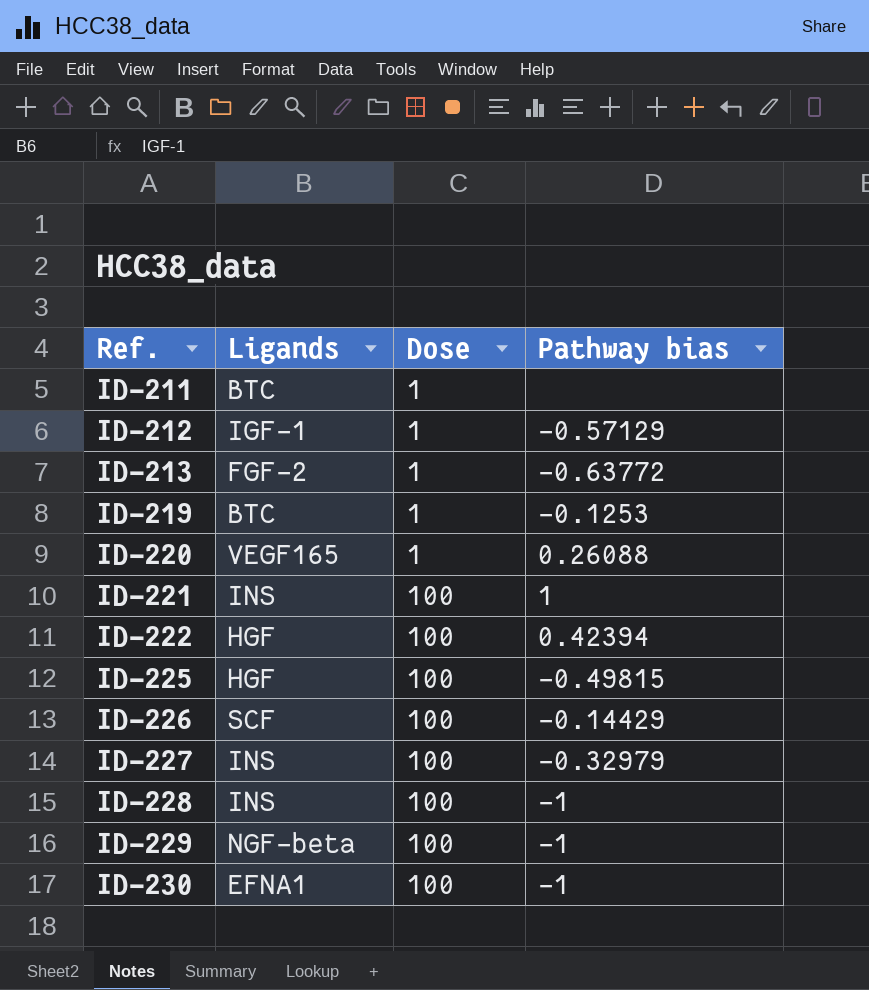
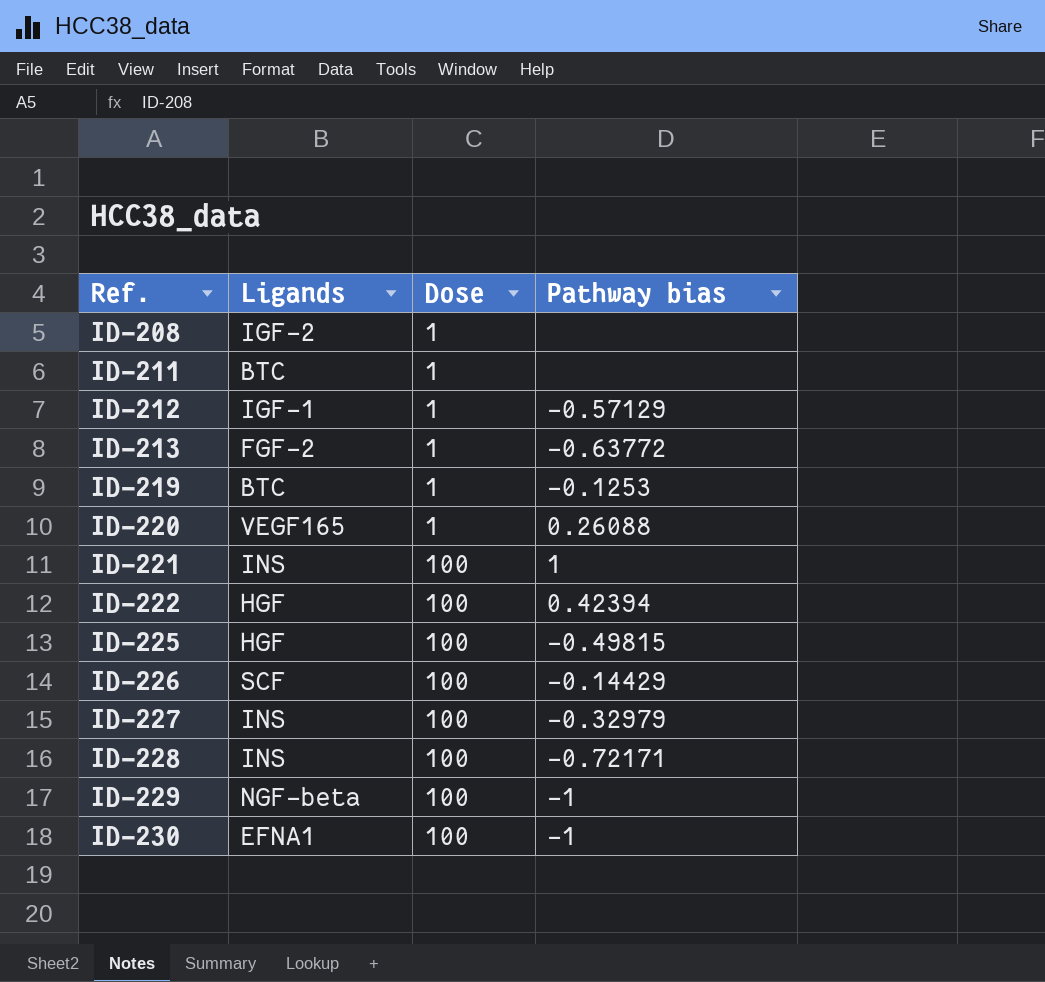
row ID-208: none -> IGF-2 | 1 | none
ID-228 | Pathway bias: -1 -> -0.72171

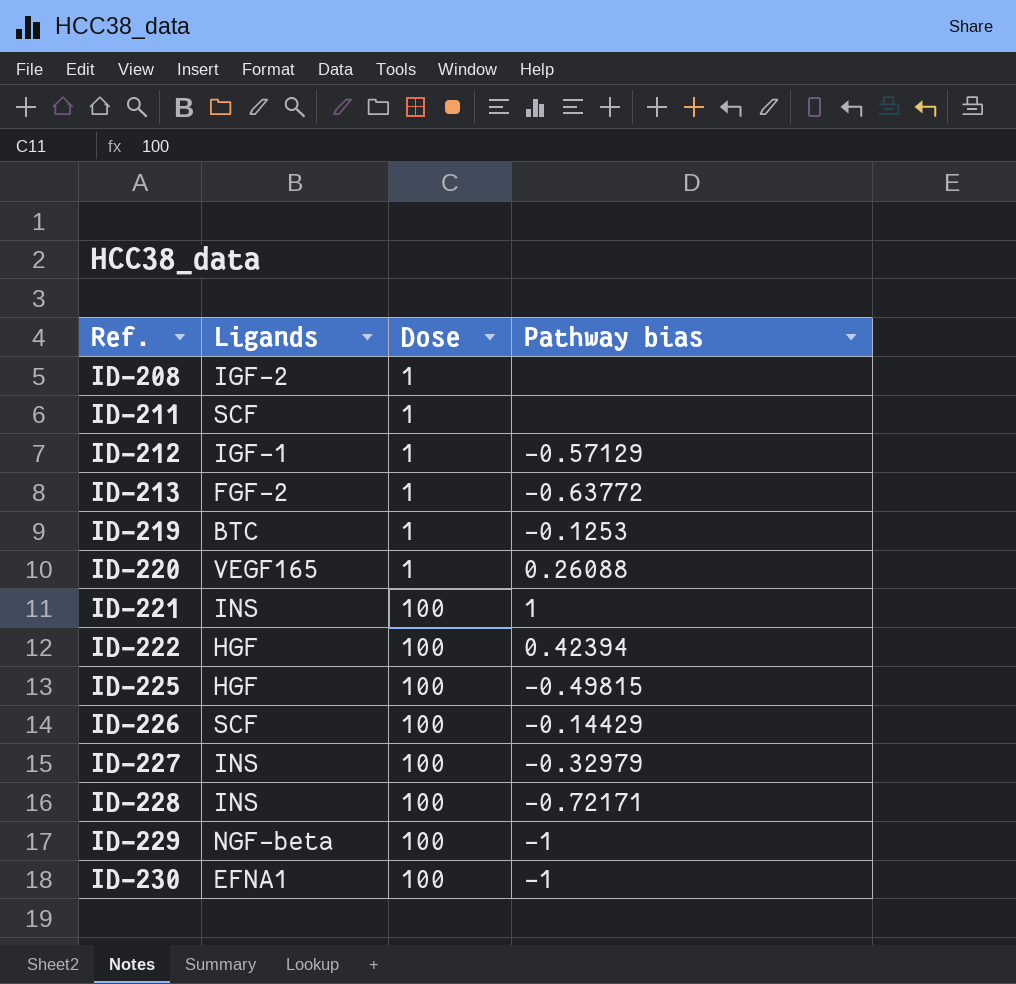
ID-211 | Ligands: BTC -> SCF

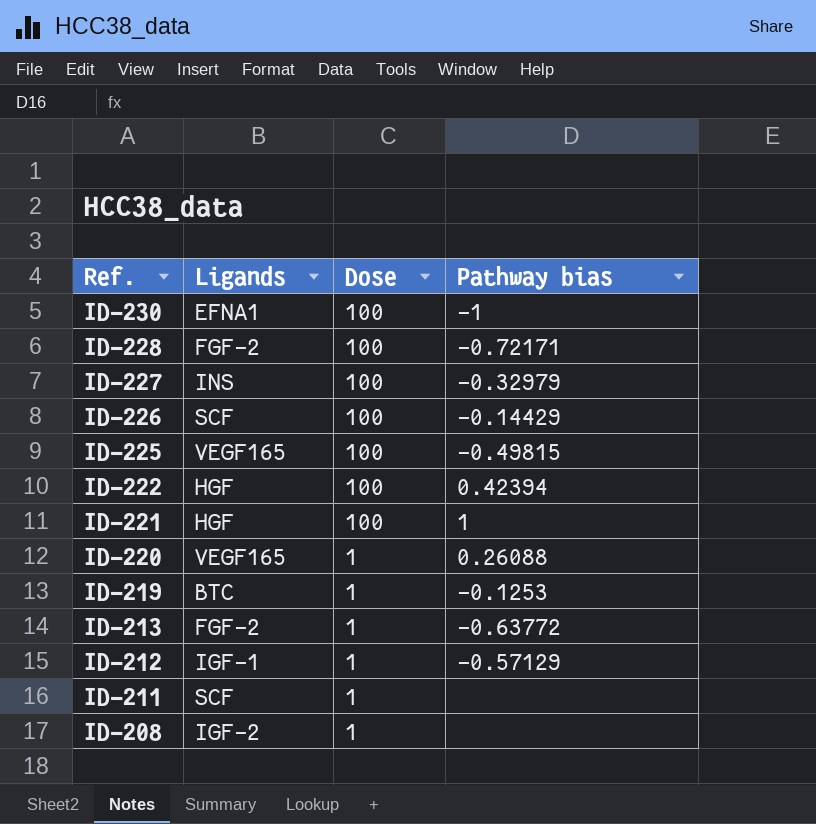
row order: Ref. ascending -> Ref. descending
row ID-229: NGF-beta | 100 | -1 -> none
ID-228 | Ligands: INS -> FGF-2
ID-225 | Ligands: HGF -> VEGF165
ID-221 | Ligands: INS -> HGF

